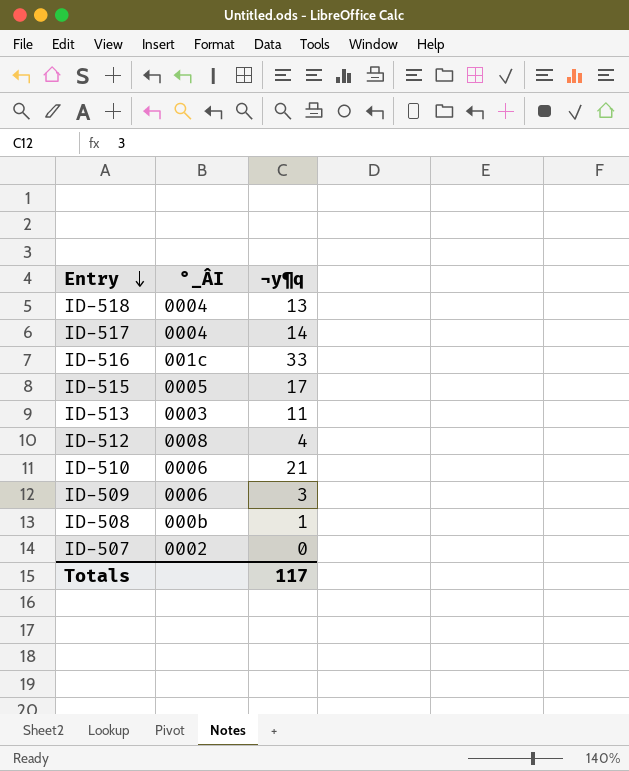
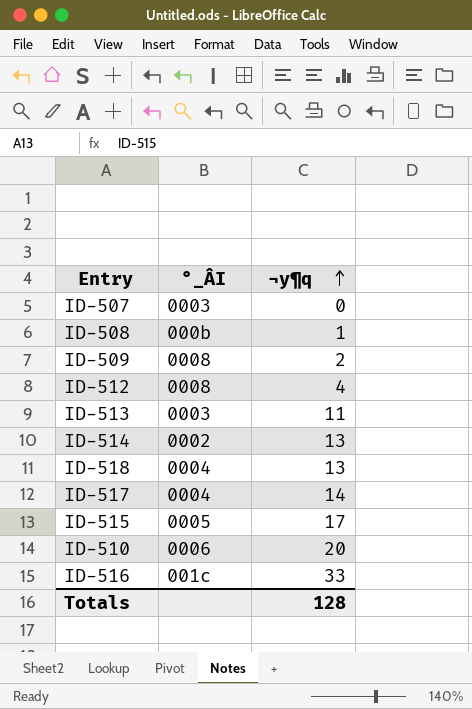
row order: Entry descending -> ¬y¶q ascending
ID-507 | °_ÂI: 0002 -> 0003
ID-509 | °_ÂI: 0006 -> 0008
ID-509 | ¬y¶q: 3 -> 2
row ID-514: none -> 0002 | 13
ID-510 | ¬y¶q: 21 -> 20
Totals | ¬y¶q: 117 -> 128

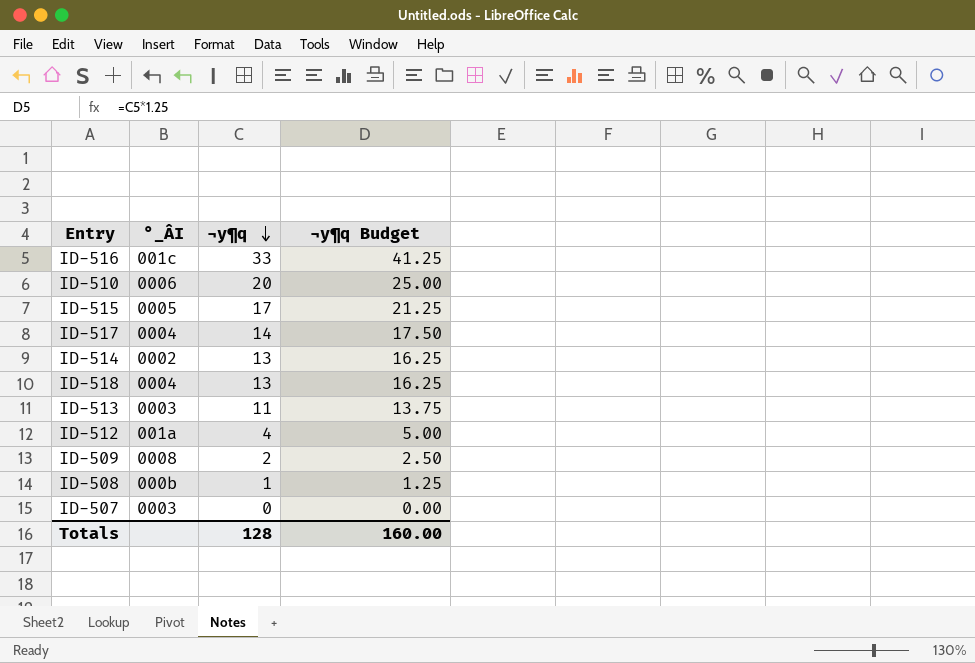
row order: ¬y¶q ascending -> ¬y¶q descending
column ¬y¶q Budget | formula: none -> [¬y¶q] * 1.25
ID-512 | °_ÂI: 0008 -> 001a

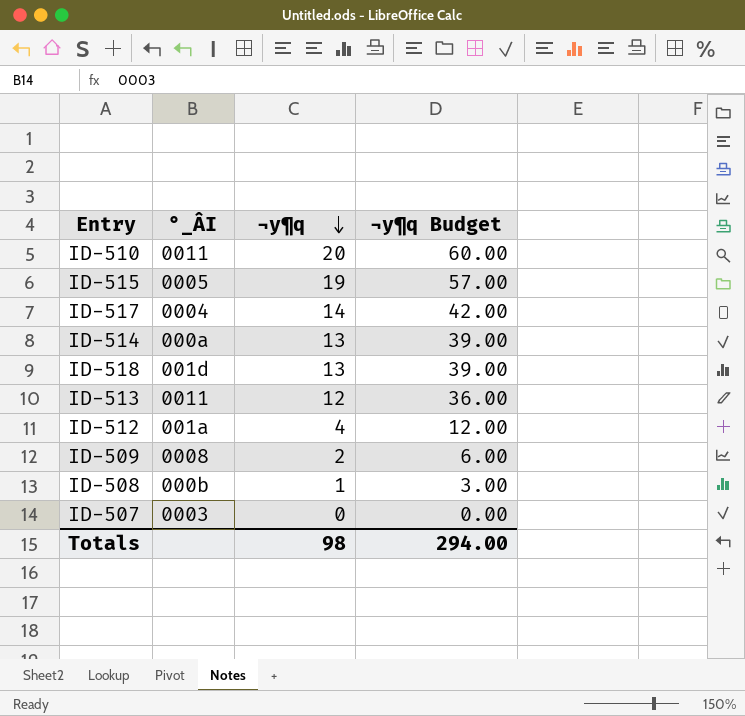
column ¬y¶q Budget | formula: [¬y¶q] * 1.25 -> [¬y¶q] * 3
row ID-516: 001c | 33 | 41.25 -> none
ID-510 | °_ÂI: 0006 -> 0011
ID-515 | ¬y¶q: 17 -> 19
ID-514 | °_ÂI: 0002 -> 000a
ID-518 | °_ÂI: 0004 -> 001d
ID-513 | °_ÂI: 0003 -> 0011
ID-513 | ¬y¶q: 11 -> 12
Totals | ¬y¶q: 128 -> 98
Totals | ¬y¶q Budget: 160.00 -> 294.00

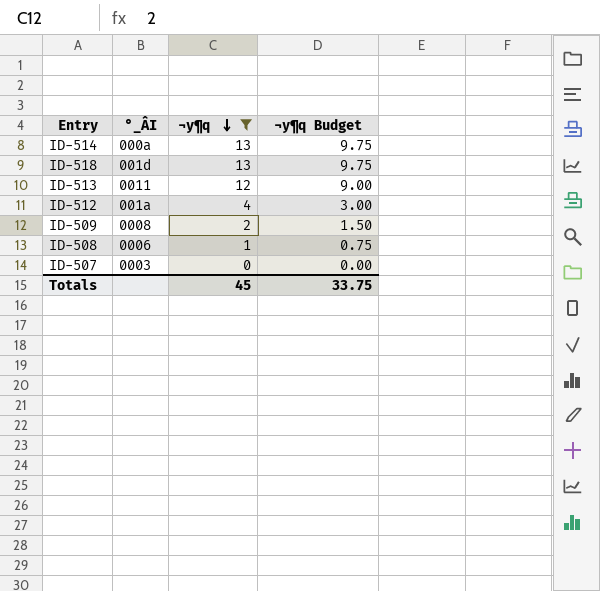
filter: none -> ¬y¶q <= 13
column ¬y¶q Budget | formula: [¬y¶q] * 3 -> [¬y¶q] * 0.75
ID-508 | °_ÂI: 000b -> 0006
Totals | ¬y¶q: 98 -> 45
Totals | ¬y¶q Budget: 294.00 -> 33.75

